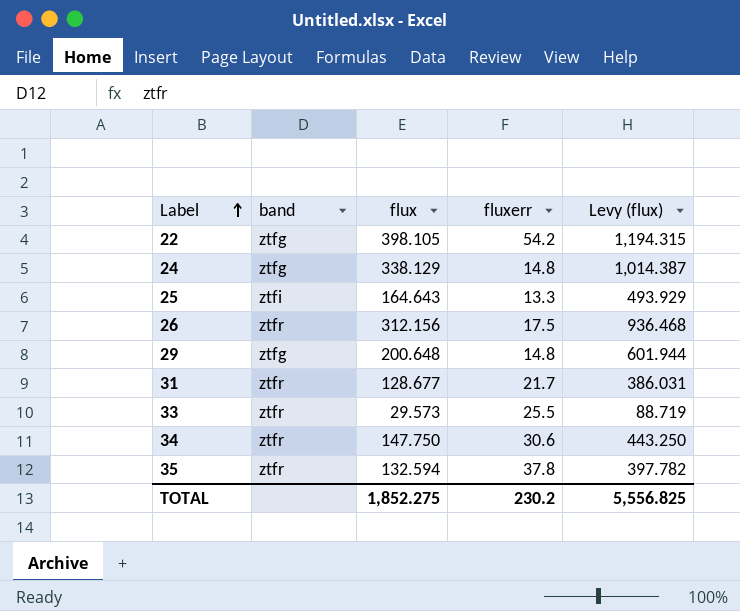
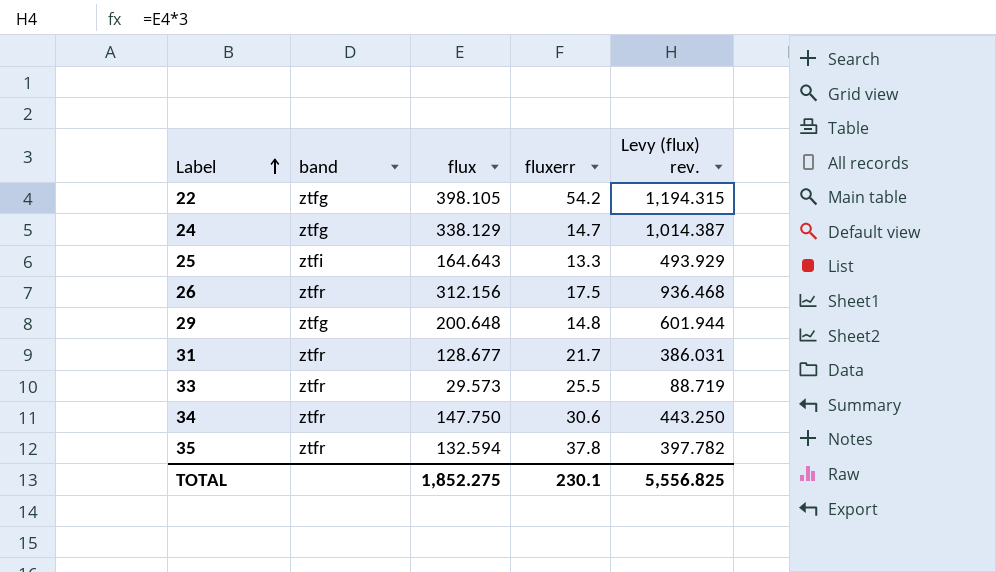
column name: Levy (flux) -> Levy (flux) rev.
24 | fluxerr: 14.8 -> 14.7
TOTAL | fluxerr: 230.2 -> 230.1

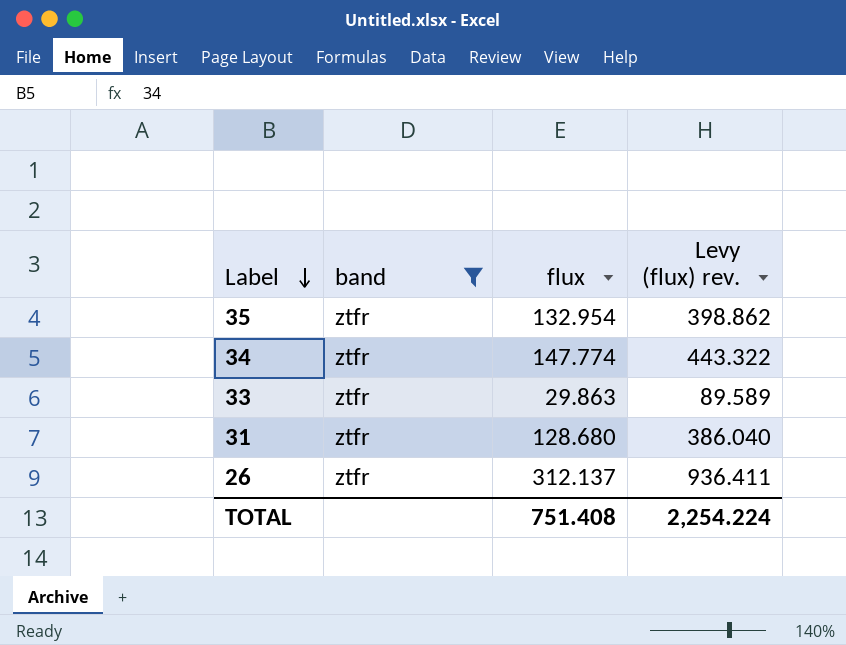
filter: none -> band = ztfr
row order: Label ascending -> Label descending
column fluxerr | position: 4 -> none
35 | flux: 132.594 -> 132.954
35 | Levy (flux) rev.: 397.782 -> 398.862
34 | flux: 147.750 -> 147.774
34 | Levy (flux) rev.: 443.250 -> 443.322
33 | flux: 29.573 -> 29.863
33 | Levy (flux) rev.: 88.719 -> 89.589
31 | flux: 128.677 -> 128.680
31 | Levy (flux) rev.: 386.031 -> 386.040
26 | flux: 312.156 -> 312.137
26 | Levy (flux) rev.: 936.468 -> 936.411
TOTAL | flux: 1,852.275 -> 751.408
TOTAL | Levy (flux) rev.: 5,556.825 -> 2,254.224

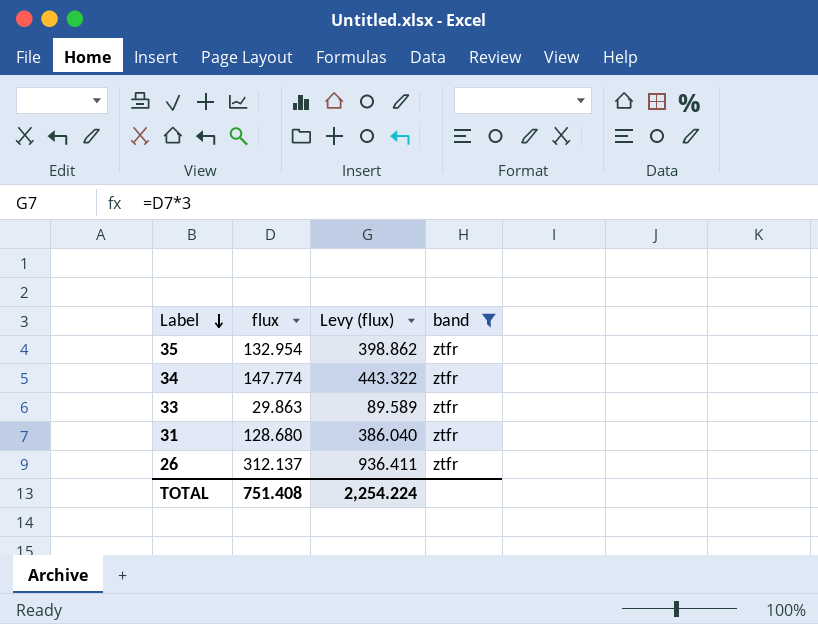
column name: Levy (flux) rev. -> Levy (flux)
column band | position: 2 -> 4

